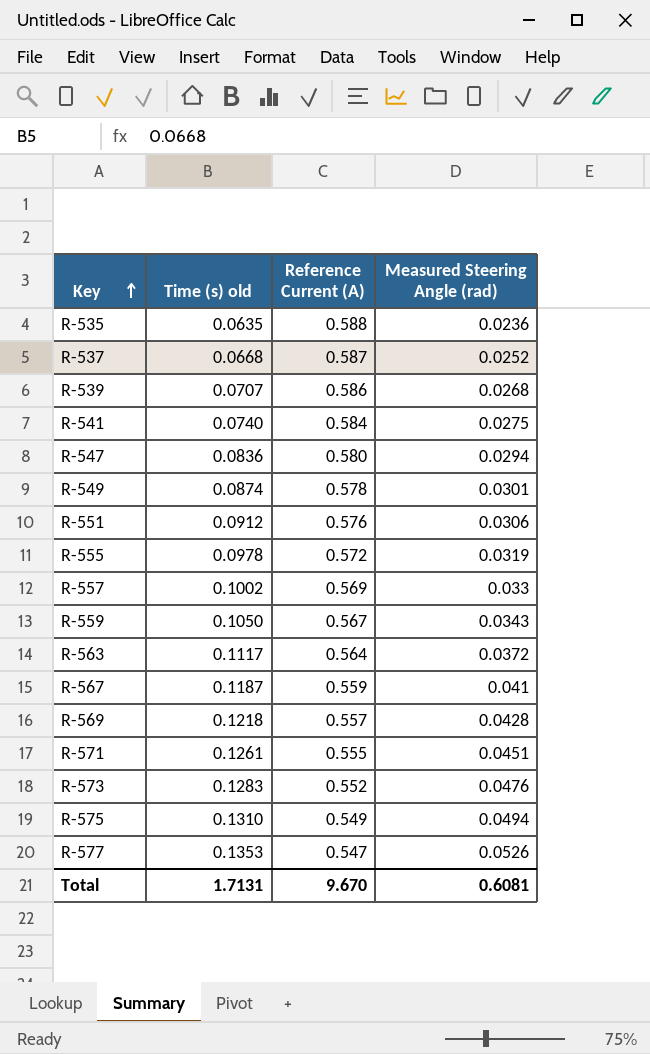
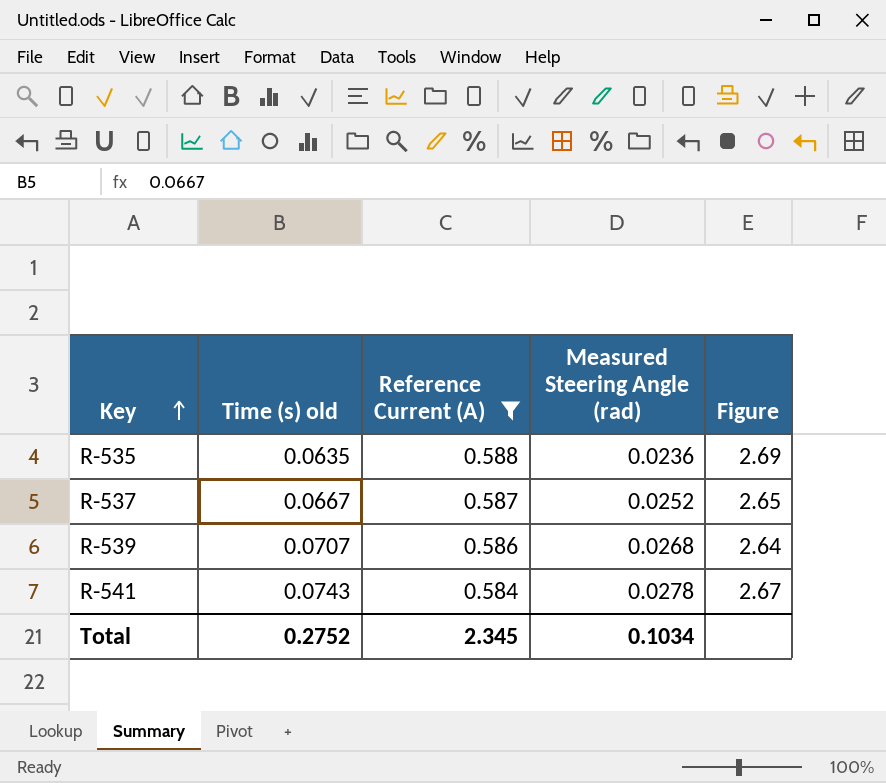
filter: none -> Reference Current (A) >= 0.584
column Figure | formula: none -> [Time (s) old] / [Measured Steering Angle (rad)]
R-537 | Time (s) old: 0.0668 -> 0.0667
R-541 | Time (s) old: 0.0740 -> 0.0743
R-541 | Measured Steering Angle (rad): 0.0275 -> 0.0278
Total | Time (s) old: 1.7131 -> 0.2752
Total | Reference Current (A): 9.670 -> 2.345
Total | Measured Steering Angle (rad): 0.6081 -> 0.1034

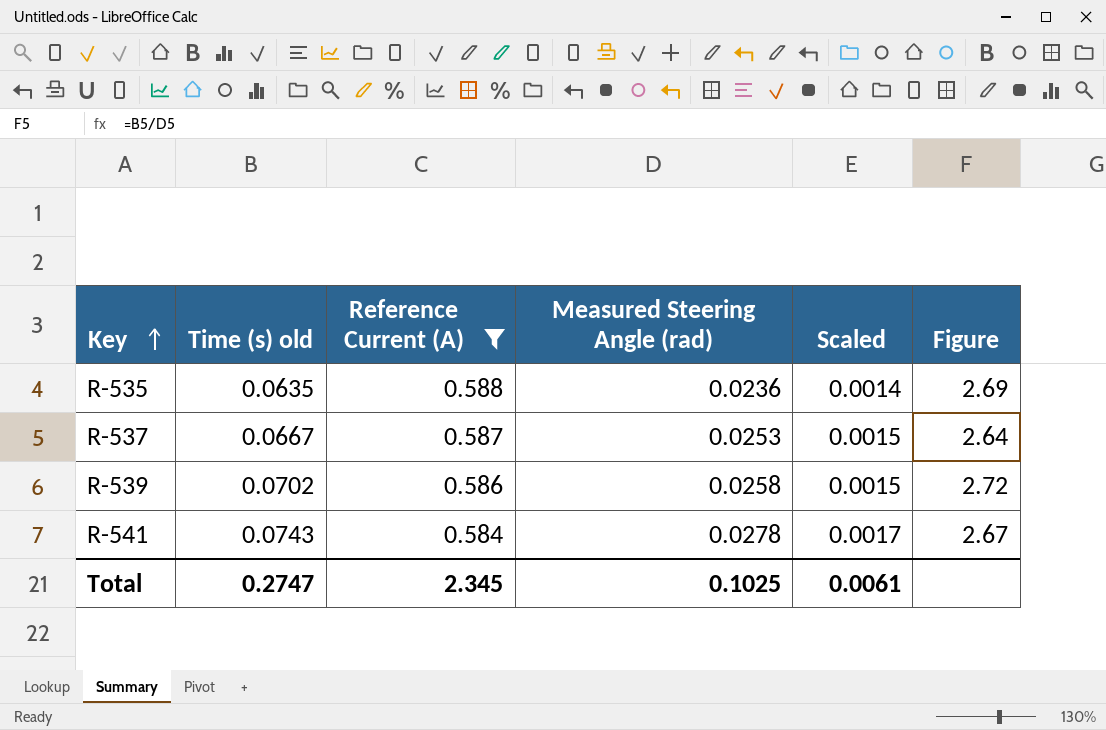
column Scaled | formula: none -> [Measured Steering Angle (rad)] * 0.06
R-537 | Measured Steering Angle (rad): 0.0252 -> 0.0253
R-537 | Figure: 2.65 -> 2.64
R-539 | Time (s) old: 0.0707 -> 0.0702
R-539 | Measured Steering Angle (rad): 0.0268 -> 0.0258
R-539 | Figure: 2.64 -> 2.72
Total | Time (s) old: 0.2752 -> 0.2747
Total | Measured Steering Angle (rad): 0.1034 -> 0.1025

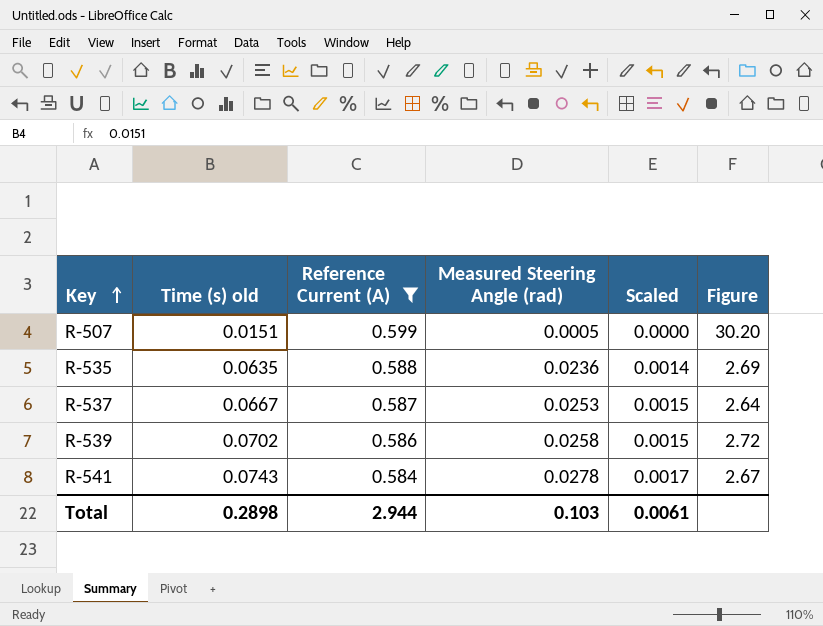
row R-507: none -> 0.0151 | 0.599 | 0.0005 | 0.0000 | 30.20
Total | Time (s) old: 0.2747 -> 0.2898
Total | Reference Current (A): 2.345 -> 2.944
Total | Measured Steering Angle (rad): 0.1025 -> 0.103

